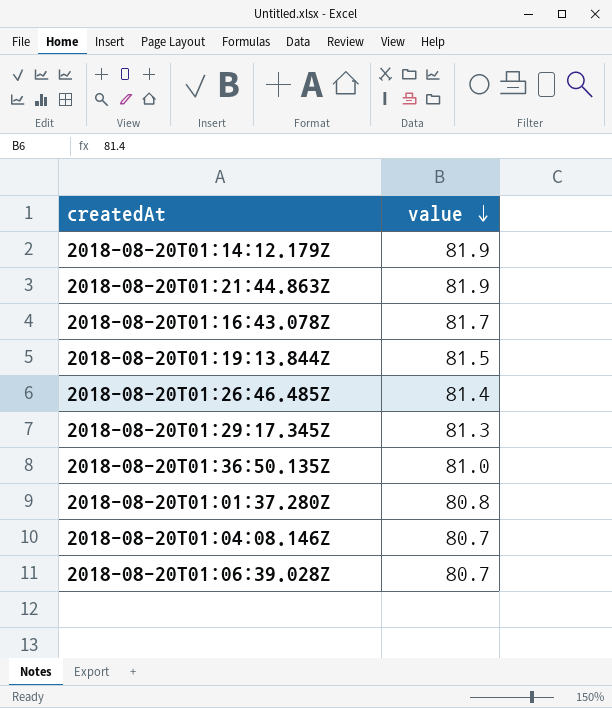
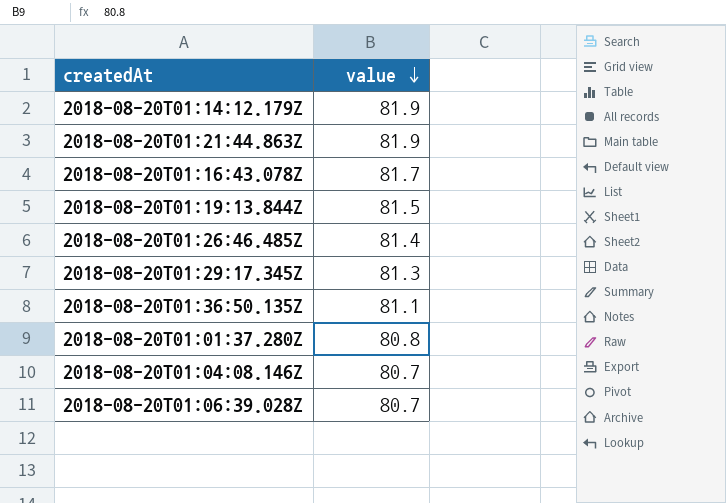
2018-08-20T01:36:50.135Z | value: 81.0 -> 81.1

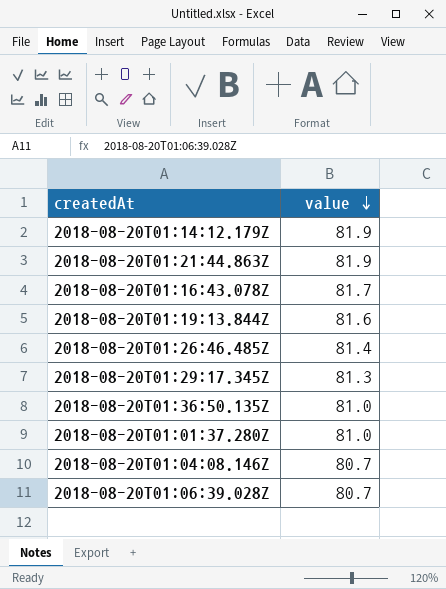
2018-08-20T01:19:13.844Z | value: 81.5 -> 81.6
2018-08-20T01:36:50.135Z | value: 81.1 -> 81.0
2018-08-20T01:01:37.280Z | value: 80.8 -> 81.0

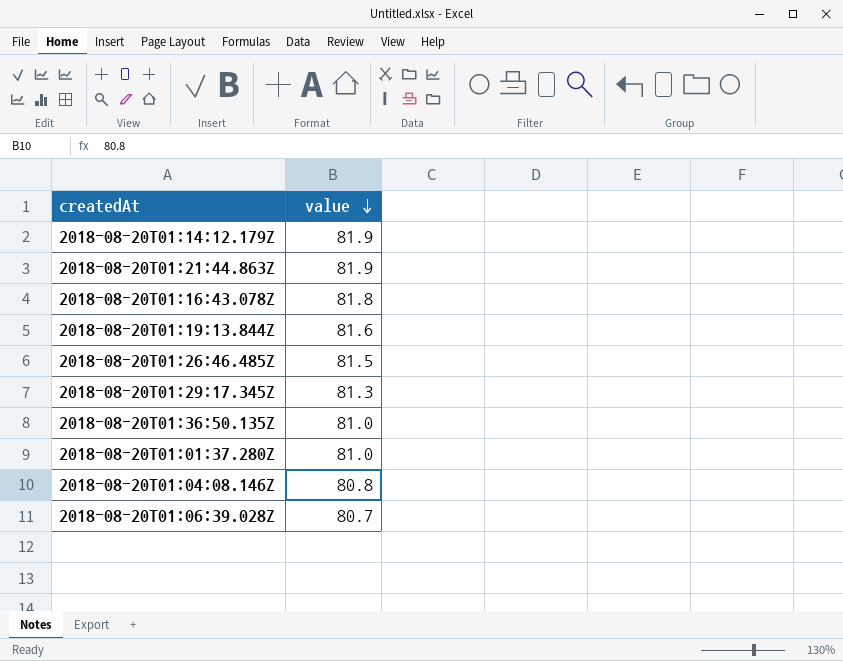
2018-08-20T01:16:43.078Z | value: 81.7 -> 81.8
2018-08-20T01:26:46.485Z | value: 81.4 -> 81.5
2018-08-20T01:04:08.146Z | value: 80.7 -> 80.8

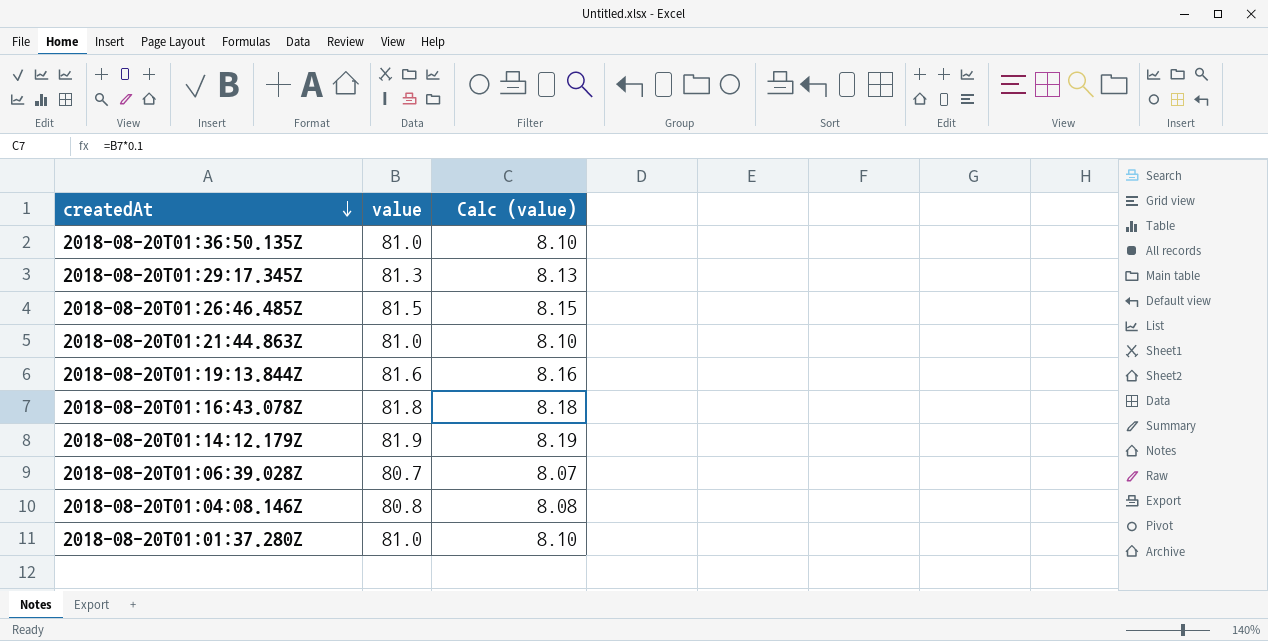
row order: value descending -> createdAt descending
column Calc (value) | formula: none -> [value] * 0.1
2018-08-20T01:21:44.863Z | value: 81.9 -> 81.0

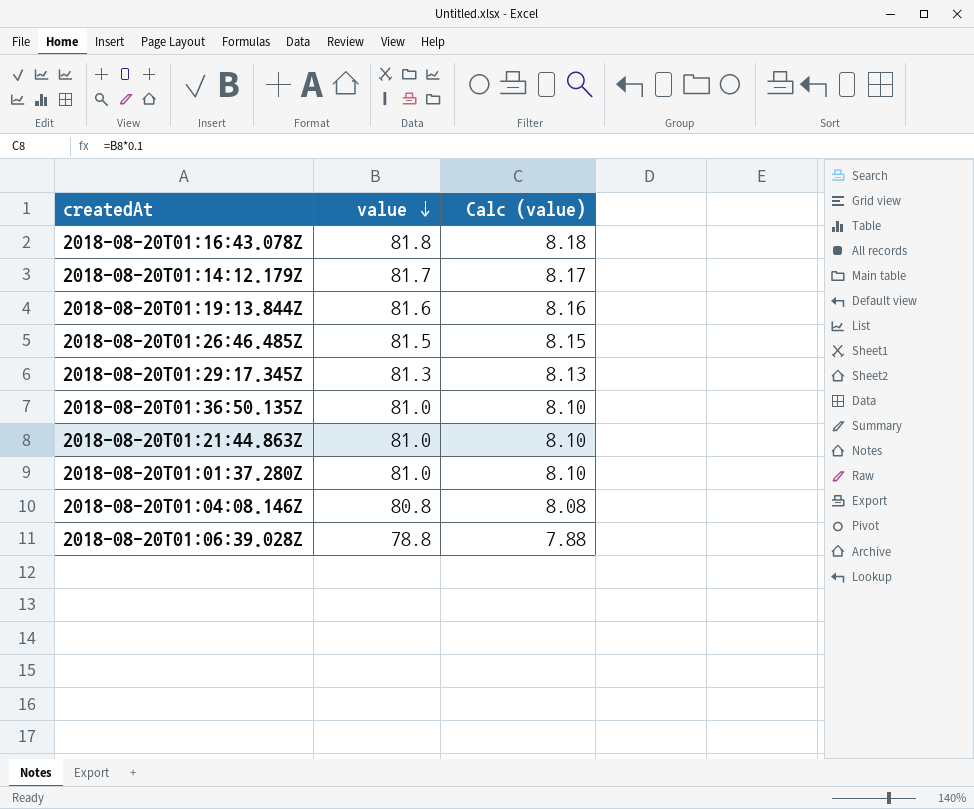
row order: createdAt descending -> value descending
2018-08-20T01:14:12.179Z | value: 81.9 -> 81.7
2018-08-20T01:14:12.179Z | Calc (value): 8.19 -> 8.17
2018-08-20T01:06:39.028Z | value: 80.7 -> 78.8
2018-08-20T01:06:39.028Z | Calc (value): 8.07 -> 7.88

